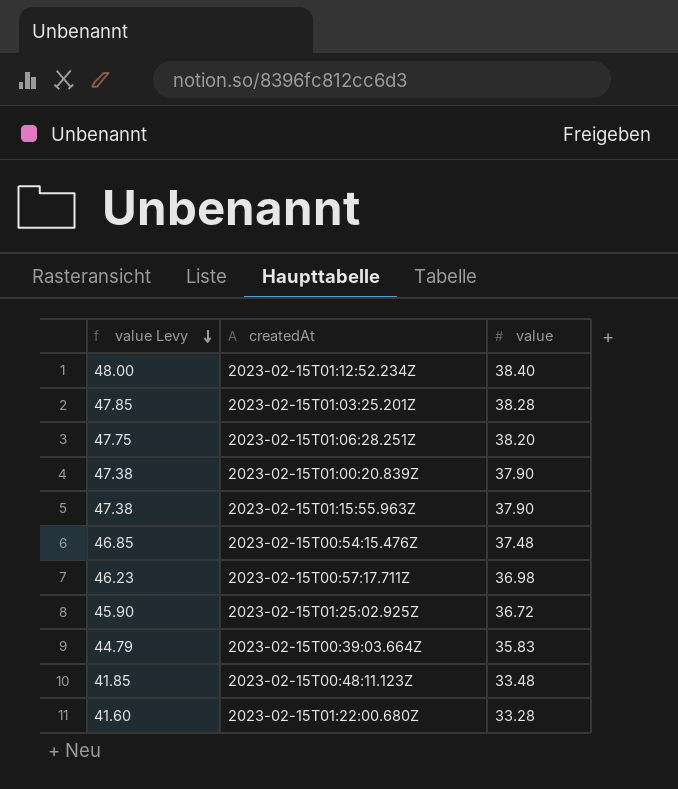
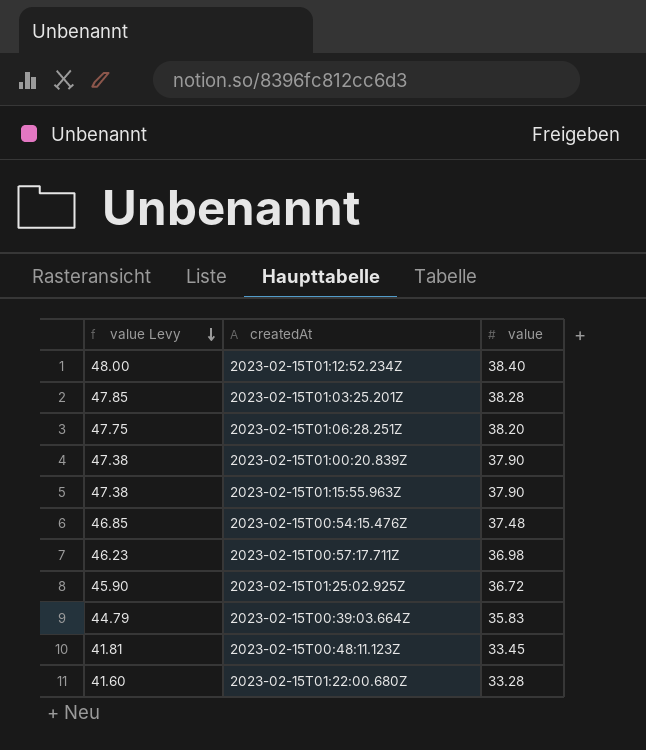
2023-02-15T00:48:11.123Z | value Levy: 41.85 -> 41.81
2023-02-15T00:48:11.123Z | value: 33.48 -> 33.45

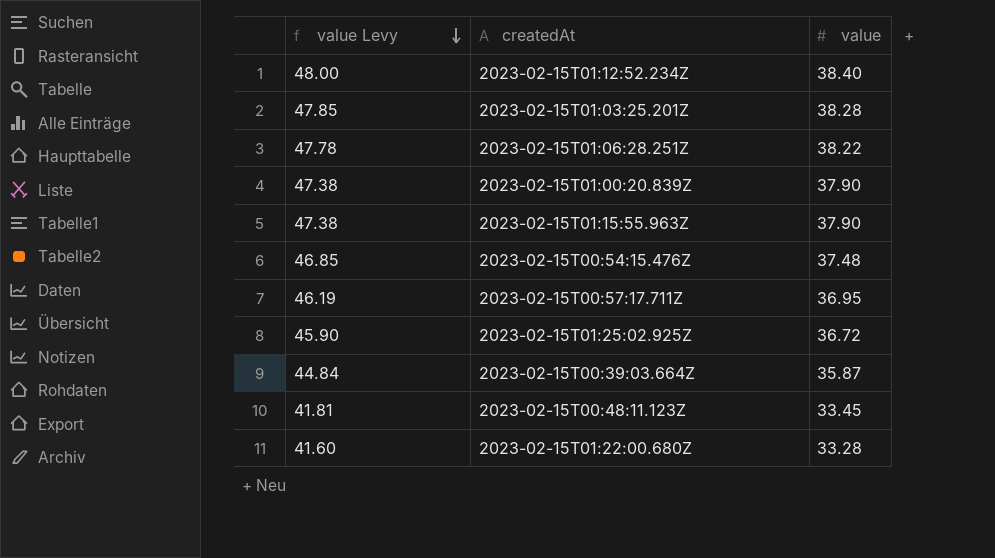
2023-02-15T01:06:28.251Z | value Levy: 47.75 -> 47.78
2023-02-15T01:06:28.251Z | value: 38.20 -> 38.22
2023-02-15T00:57:17.711Z | value Levy: 46.23 -> 46.19
2023-02-15T00:57:17.711Z | value: 36.98 -> 36.95
2023-02-15T00:39:03.664Z | value Levy: 44.79 -> 44.84
2023-02-15T00:39:03.664Z | value: 35.83 -> 35.87

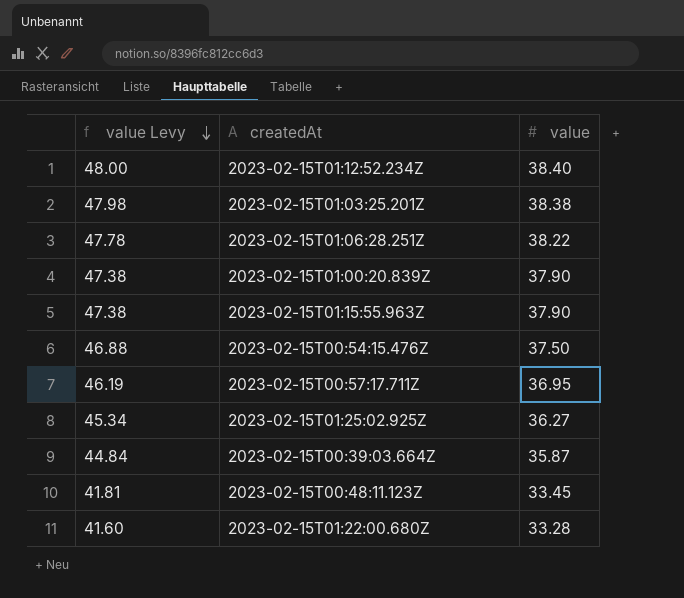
2023-02-15T01:03:25.201Z | value Levy: 47.85 -> 47.98
2023-02-15T01:03:25.201Z | value: 38.28 -> 38.38
2023-02-15T00:54:15.476Z | value Levy: 46.85 -> 46.88
2023-02-15T00:54:15.476Z | value: 37.48 -> 37.50
2023-02-15T01:25:02.925Z | value Levy: 45.90 -> 45.34
2023-02-15T01:25:02.925Z | value: 36.72 -> 36.27

